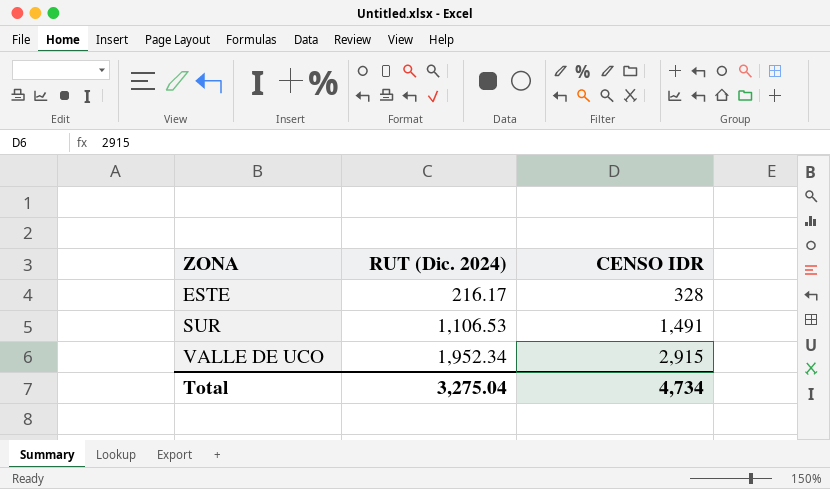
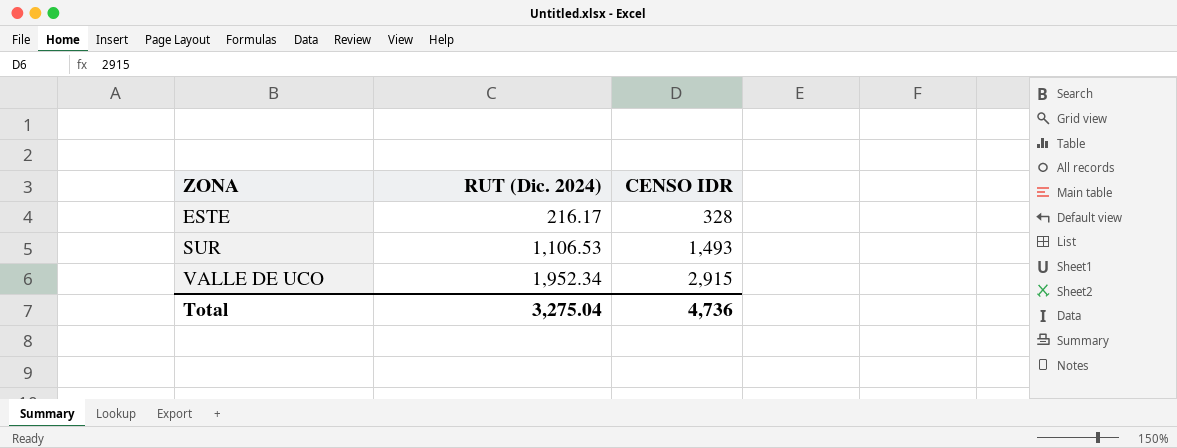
SUR | CENSO IDR: 1,491 -> 1,493
Total | CENSO IDR: 4,734 -> 4,736

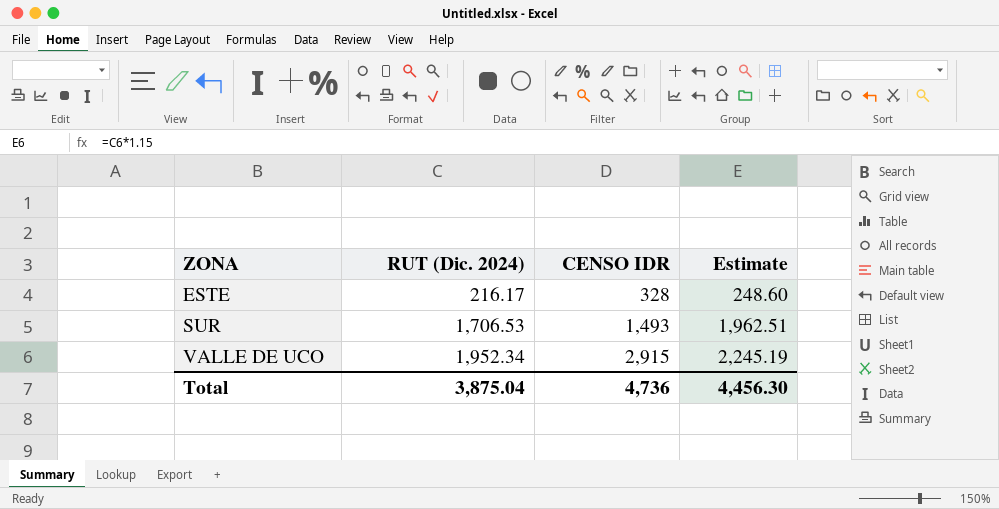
column Estimate | formula: none -> [RUT (Dic. 2024)] * 1.15
SUR | RUT (Dic. 2024): 1,106.53 -> 1,706.53
Total | RUT (Dic. 2024): 3,275.04 -> 3,875.04

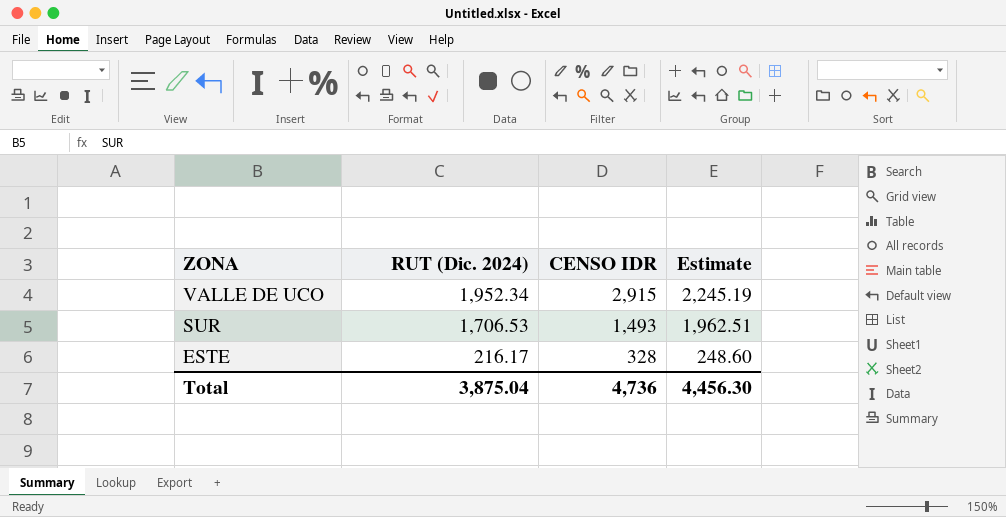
row order: ZONA ascending -> ZONA descending

